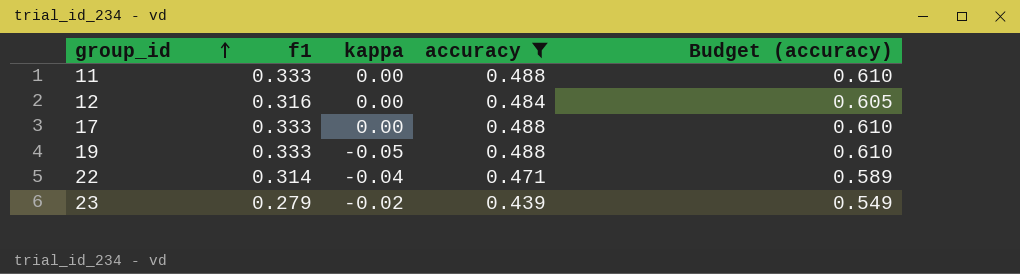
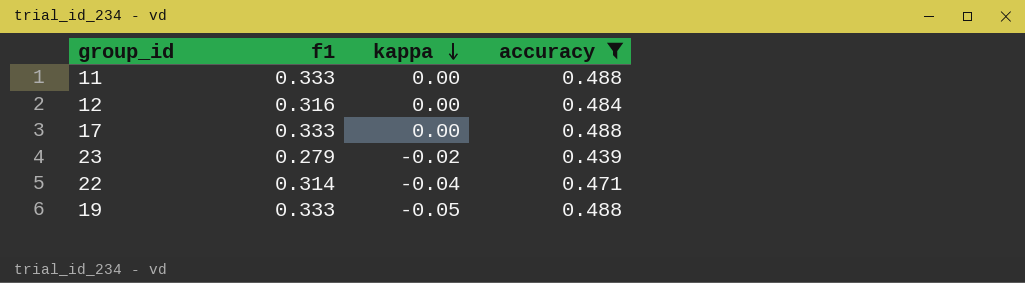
row order: group_id ascending -> kappa descending
column Budget (accuracy) | formula: [accuracy] * 1.25 -> none

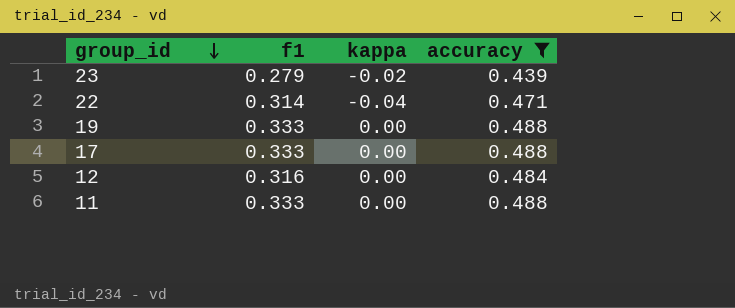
row order: kappa descending -> group_id descending
19 | kappa: -0.05 -> 0.00

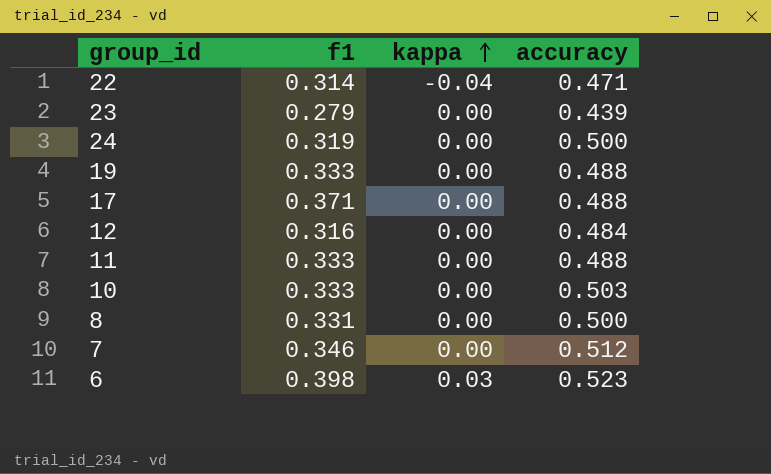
filter: accuracy <= 0.488 -> none
row order: group_id descending -> kappa ascending
23 | kappa: -0.02 -> 0.00
17 | f1: 0.333 -> 0.371

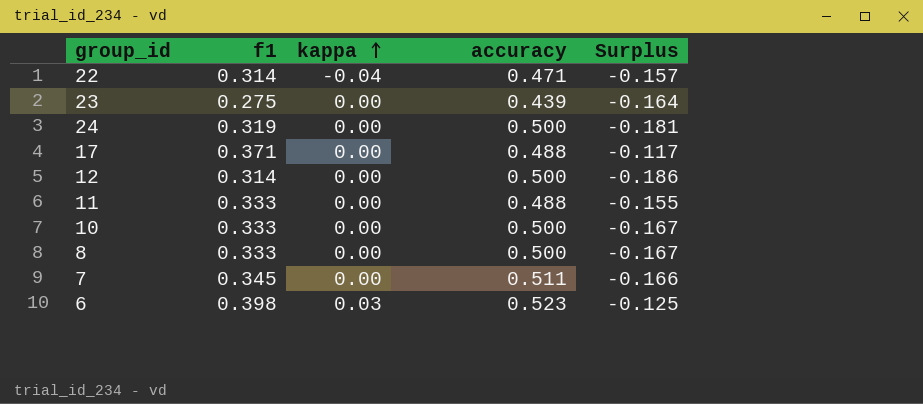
column Surplus | formula: none -> [f1] - [accuracy]
row 19: 0.333 | 0.00 | 0.488 -> none
23 | f1: 0.279 -> 0.275
12 | f1: 0.316 -> 0.314
12 | accuracy: 0.484 -> 0.500
10 | accuracy: 0.503 -> 0.500
8 | f1: 0.331 -> 0.333
7 | f1: 0.346 -> 0.345
7 | accuracy: 0.512 -> 0.511

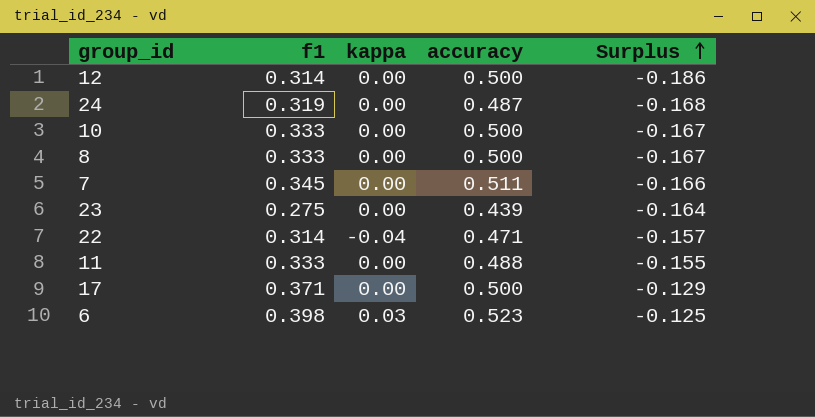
row order: kappa ascending -> Surplus ascending
24 | accuracy: 0.500 -> 0.487
24 | Surplus: -0.181 -> -0.168
17 | accuracy: 0.488 -> 0.500
17 | Surplus: -0.117 -> -0.129

